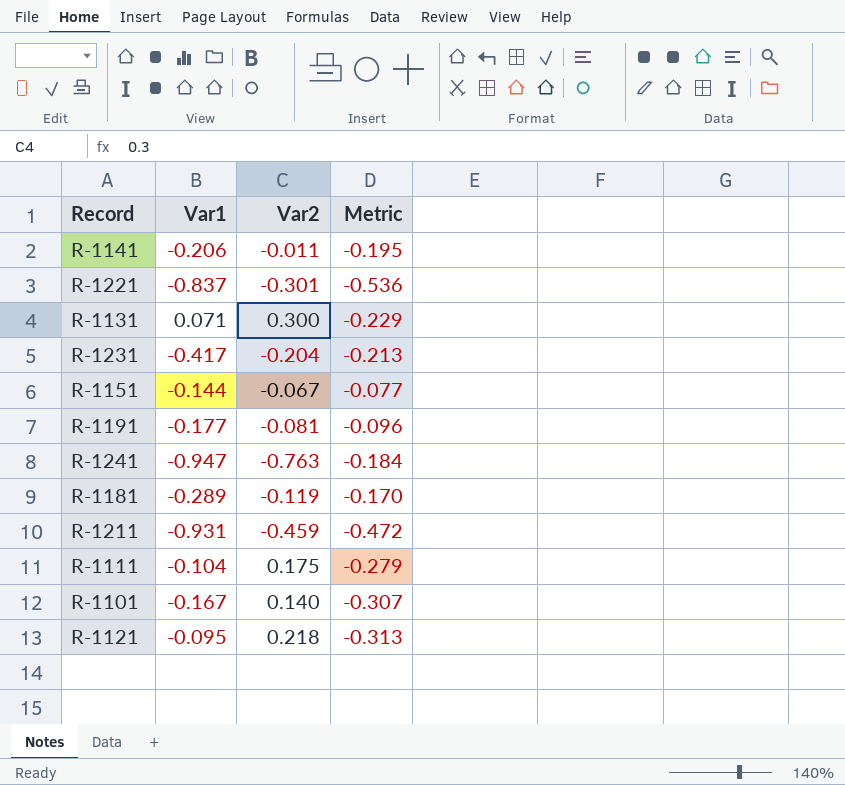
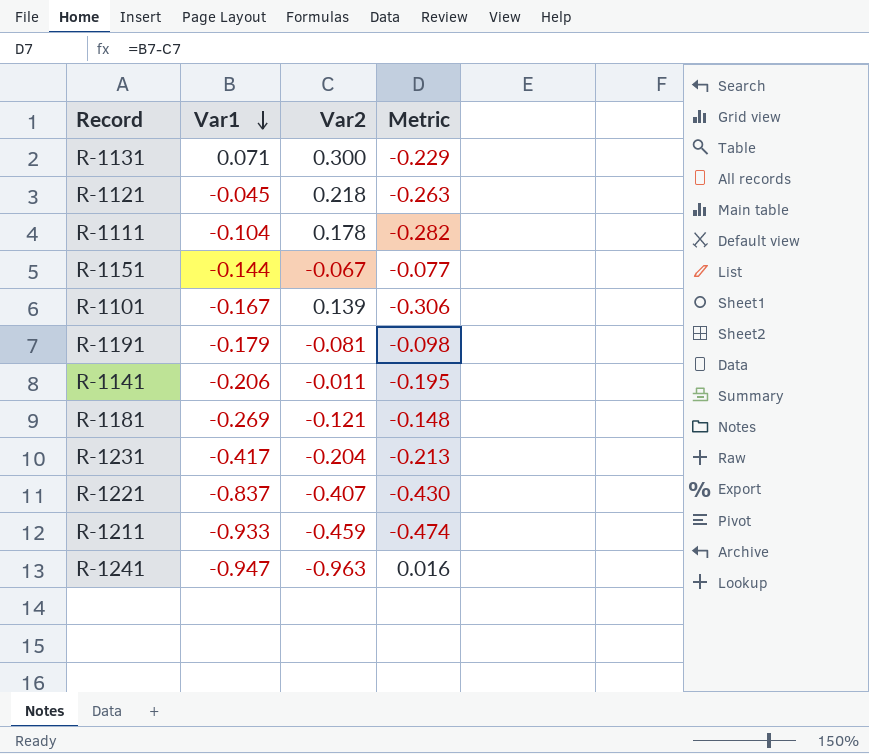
row order: none -> Var1 descending
R-1121 | Var1: -0.095 -> -0.045
R-1121 | Metric: -0.313 -> -0.263
R-1111 | Var2: 0.175 -> 0.178
R-1111 | Metric: -0.279 -> -0.282
R-1101 | Var2: 0.140 -> 0.139
R-1101 | Metric: -0.307 -> -0.306
R-1191 | Var1: -0.177 -> -0.179
R-1191 | Metric: -0.096 -> -0.098
R-1181 | Var1: -0.289 -> -0.269
R-1181 | Var2: -0.119 -> -0.121
R-1181 | Metric: -0.170 -> -0.148
R-1221 | Var2: -0.301 -> -0.407
R-1221 | Metric: -0.536 -> -0.430
R-1211 | Var1: -0.931 -> -0.933
R-1211 | Metric: -0.472 -> -0.474
R-1241 | Var2: -0.763 -> -0.963
R-1241 | Metric: -0.184 -> 0.016

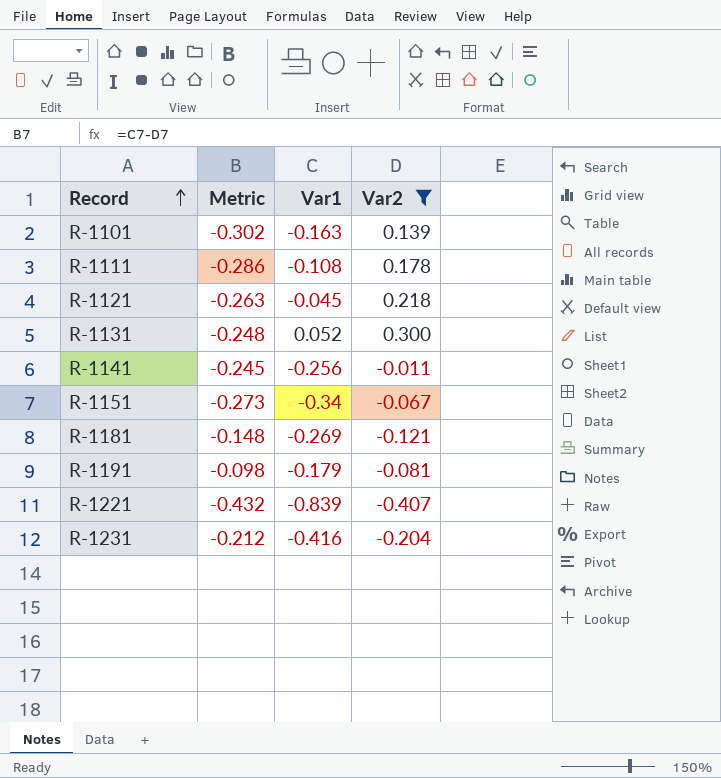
filter: none -> Var2 >= -0.407
row order: Var1 descending -> Record ascending
column Metric | position: 4 -> 2
R-1101 | Metric: -0.306 -> -0.302
R-1101 | Var1: -0.167 -> -0.163
R-1111 | Metric: -0.282 -> -0.286
R-1111 | Var1: -0.104 -> -0.108
R-1131 | Metric: -0.229 -> -0.248
R-1131 | Var1: 0.071 -> 0.052
R-1141 | Metric: -0.195 -> -0.245
R-1141 | Var1: -0.206 -> -0.256
R-1151 | Metric: -0.077 -> -0.273
R-1151 | Var1: -0.144 -> -0.34
R-1221 | Metric: -0.430 -> -0.432
R-1221 | Var1: -0.837 -> -0.839
R-1231 | Metric: -0.213 -> -0.212
R-1231 | Var1: -0.417 -> -0.416

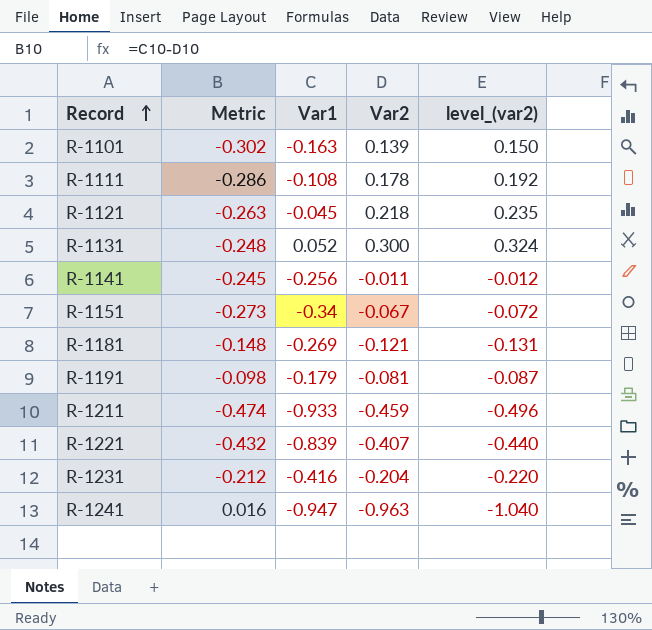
filter: Var2 >= -0.407 -> none
column level_(var2) | formula: none -> [Var2] * 1.08

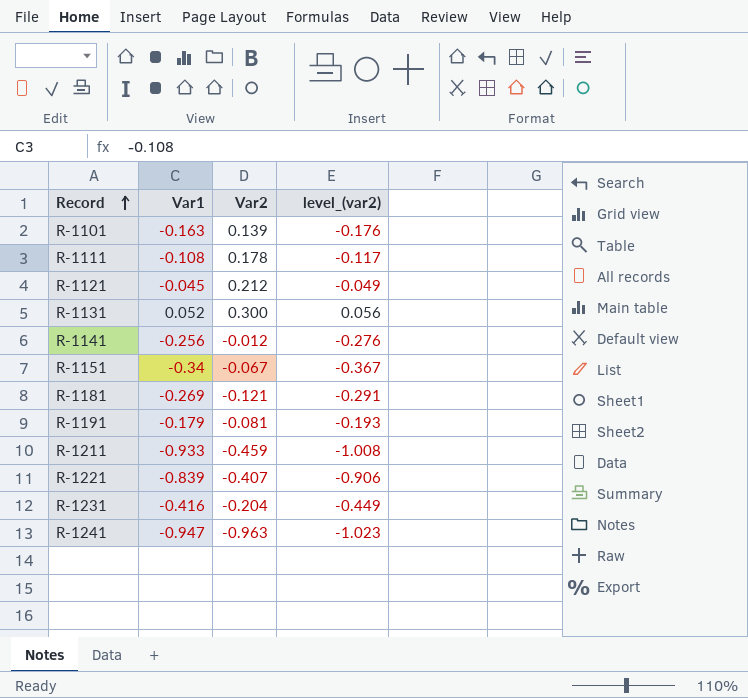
column Metric | formula: [Var1] - [Var2] -> none
column level_(var2) | formula: [Var2] * 1.08 -> [Var1] * 1.08
R-1121 | Var2: 0.218 -> 0.212
R-1141 | Var2: -0.011 -> -0.012

